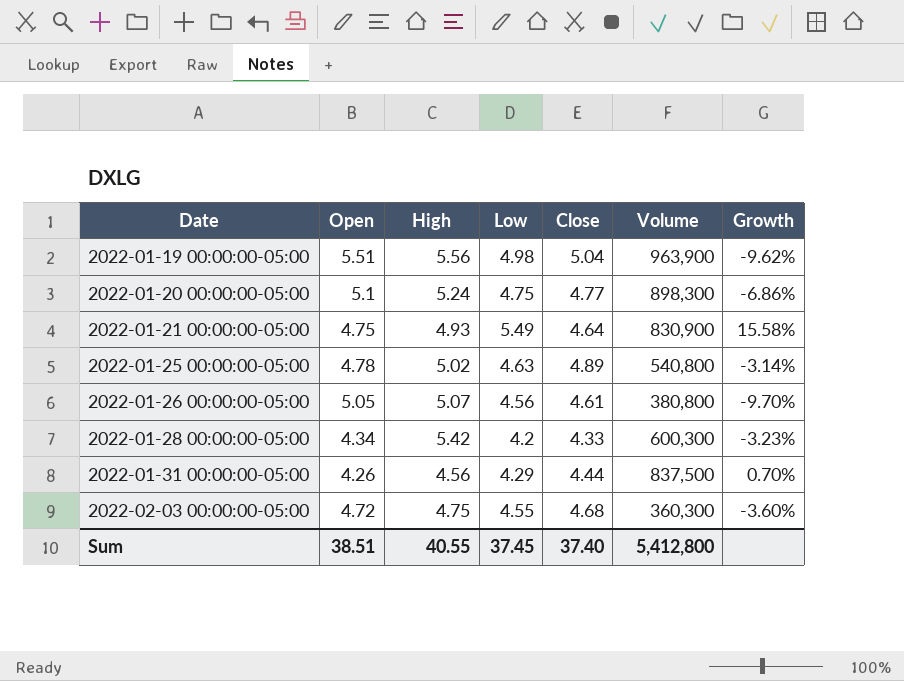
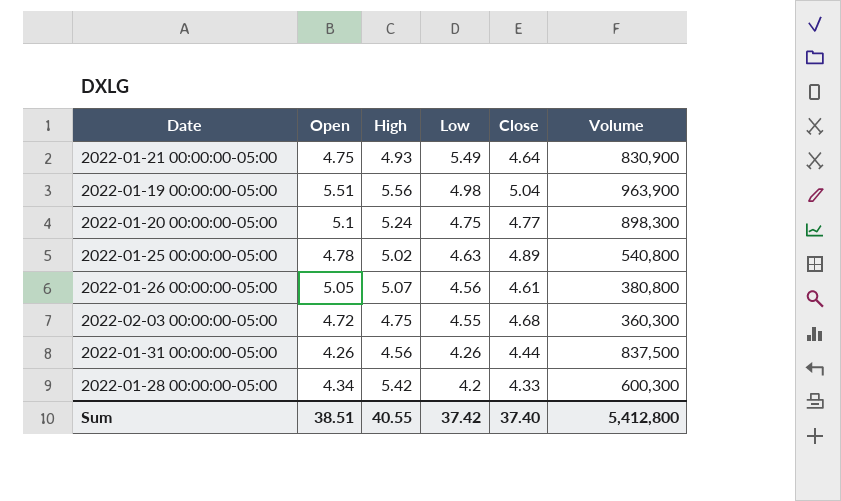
row order: Date ascending -> Low descending
column Growth | formula: ([Low] - [Open]) / [Open] -> none
2022-01-31 00:00:00-05:00 | Low: 4.29 -> 4.26
Sum | Low: 37.45 -> 37.42

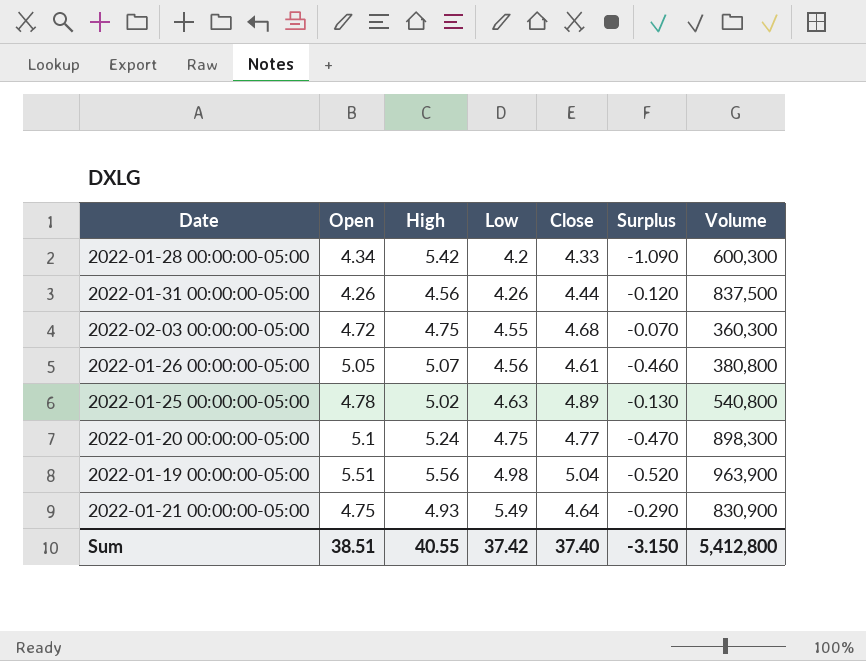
row order: Low descending -> Low ascending
column Surplus | formula: none -> [Close] - [High]

